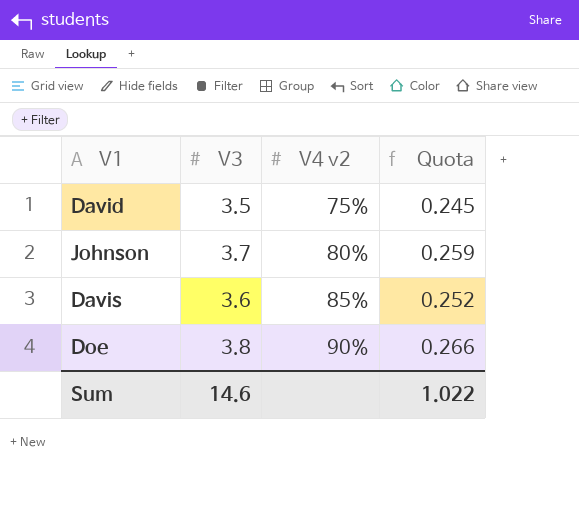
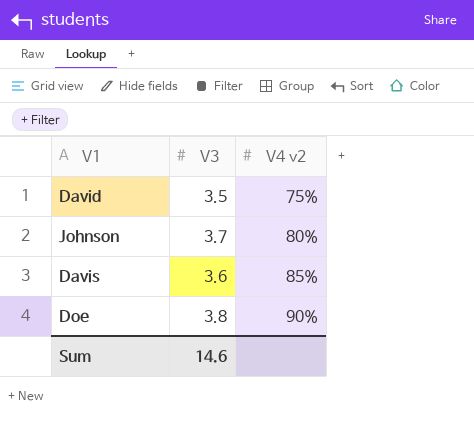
column Quota | formula: [V3] * 0.07 -> none

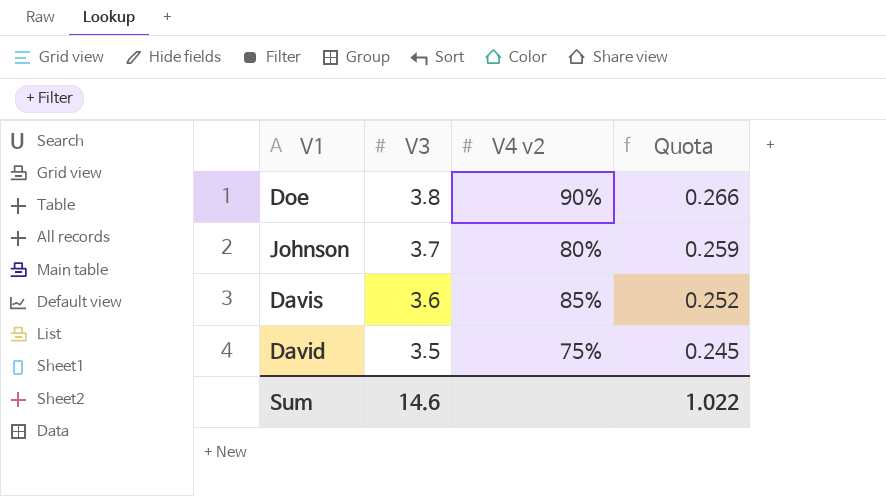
row order: V4 v2 ascending -> V3 descending
column Quota | formula: none -> [V3] * 0.07

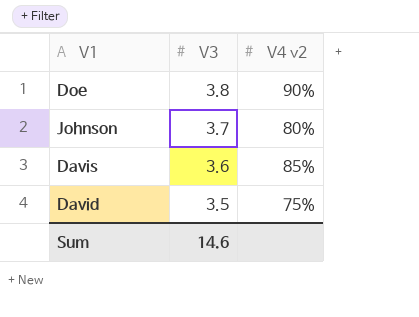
column Quota | formula: [V3] * 0.07 -> none

